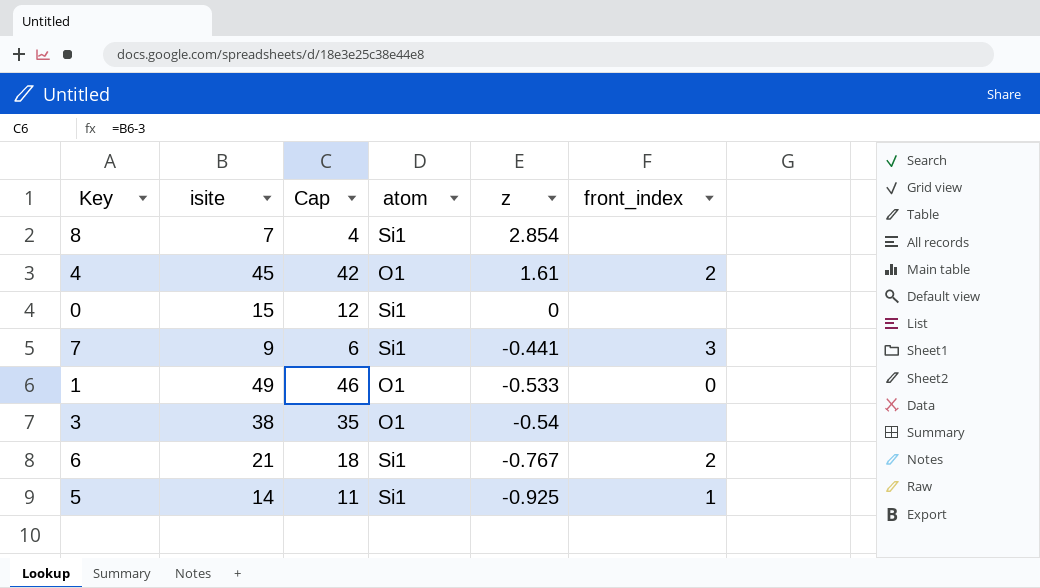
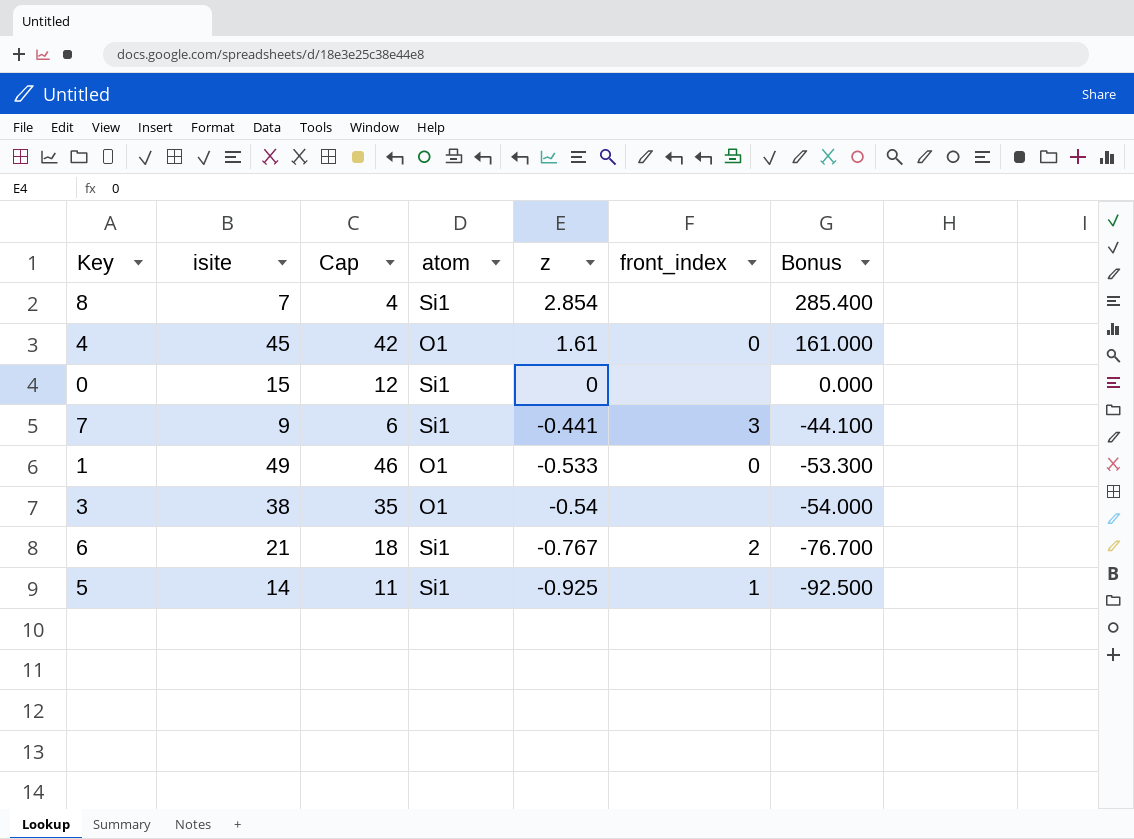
column Bonus | formula: none -> [z] * 100
4 | front_index: 2 -> 0

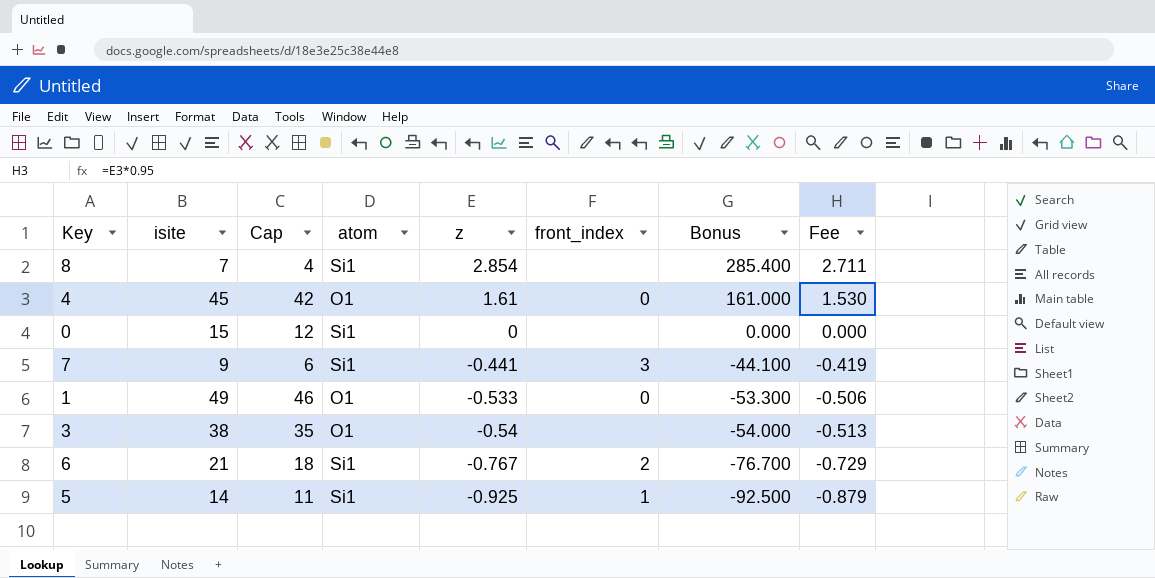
column Fee | formula: none -> [z] * 0.95

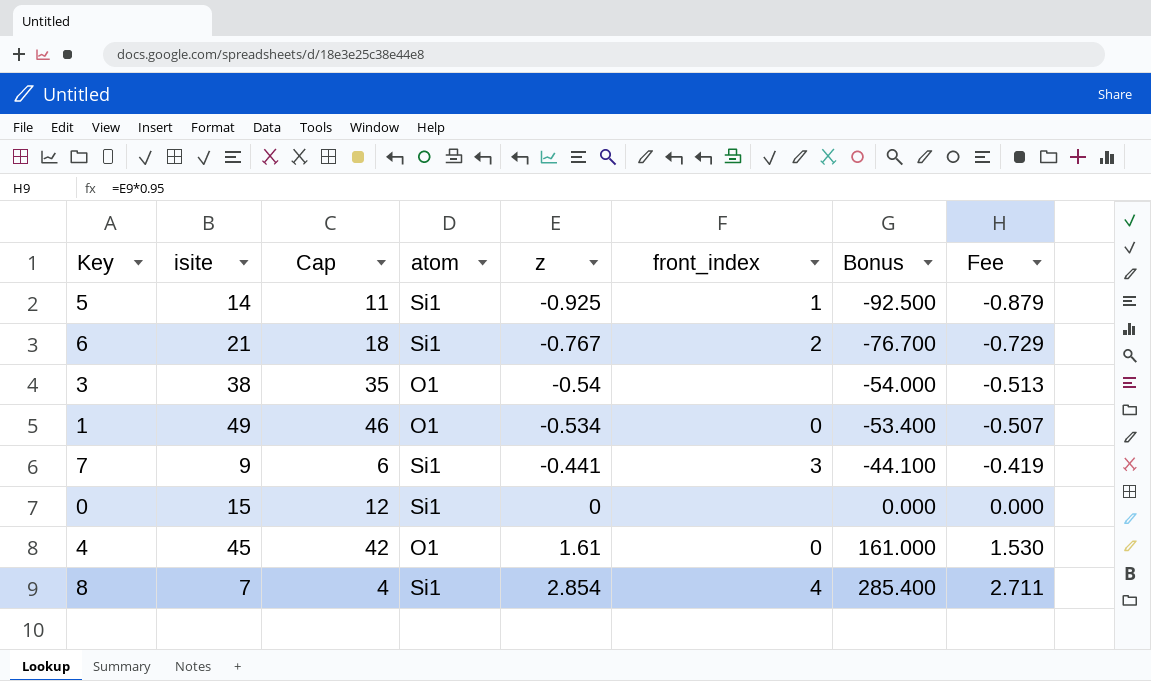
row order: z descending -> z ascending
1 | z: -0.533 -> -0.534
1 | Bonus: -53.300 -> -53.400
1 | Fee: -0.506 -> -0.507
8 | front_index: none -> 4

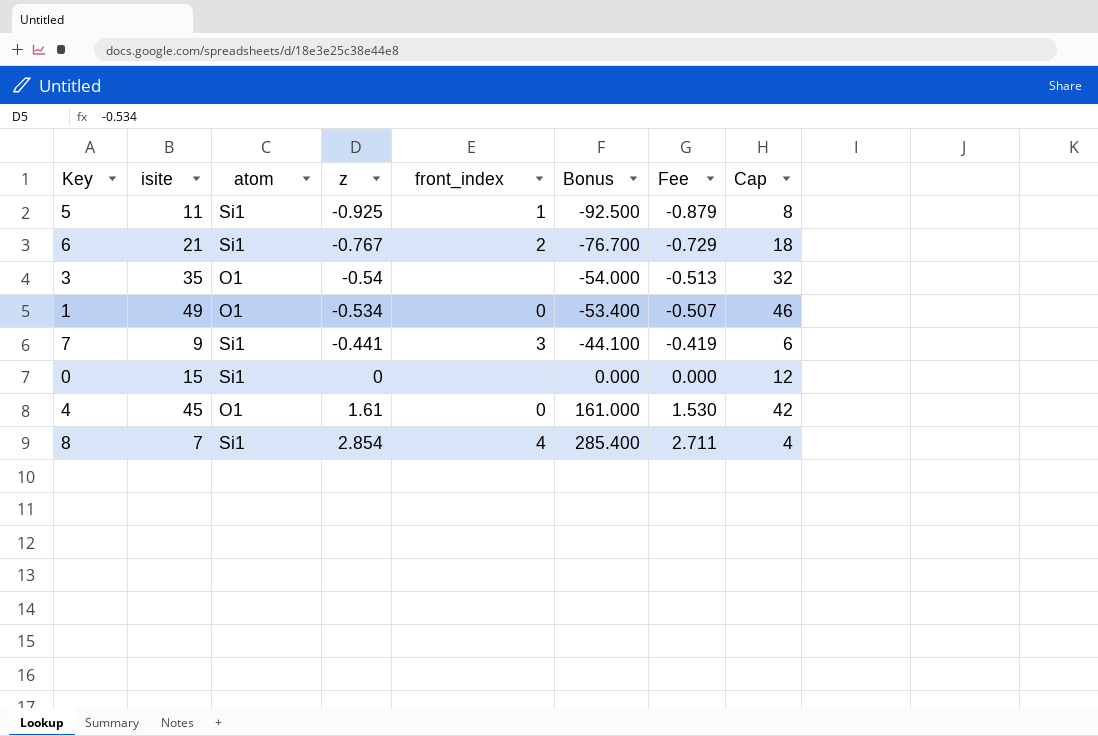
column Cap | position: 3 -> 8
5 | isite: 14 -> 11
5 | Cap: 11 -> 8
3 | isite: 38 -> 35
3 | Cap: 35 -> 32

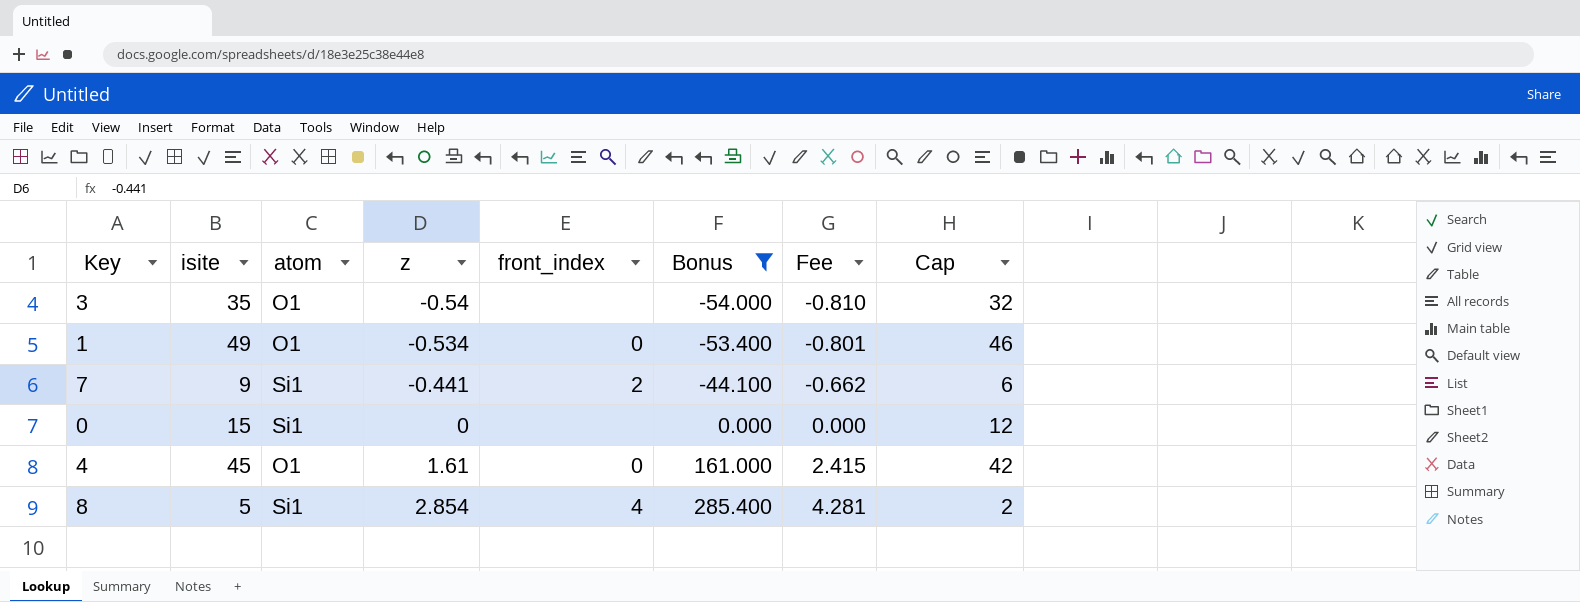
filter: none -> Bonus >= -54.000
column Fee | formula: [z] * 0.95 -> [z] * 1.5
7 | front_index: 3 -> 2
8 | isite: 7 -> 5
8 | Cap: 4 -> 2

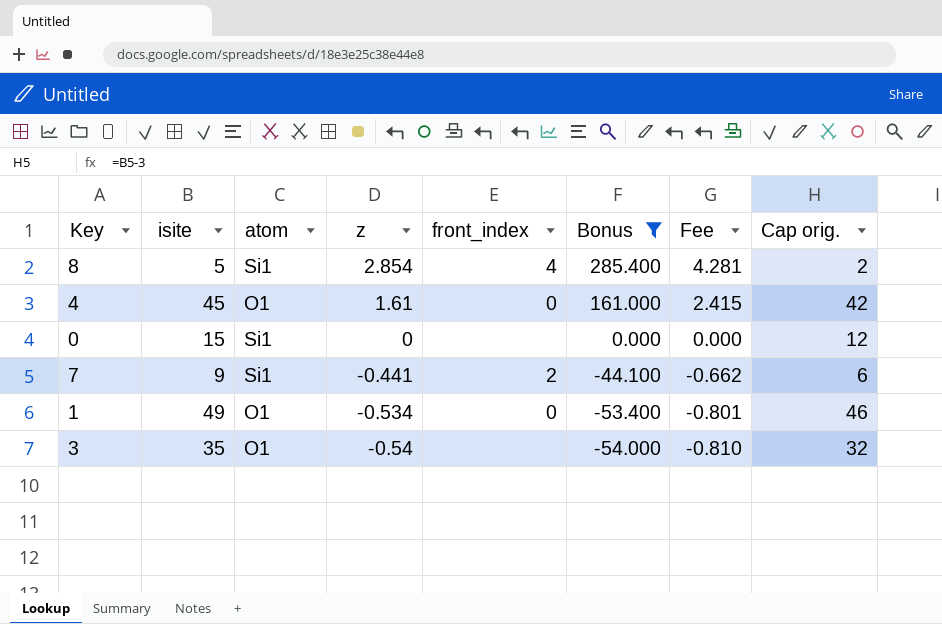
row order: z ascending -> z descending
column name: Cap -> Cap orig.

